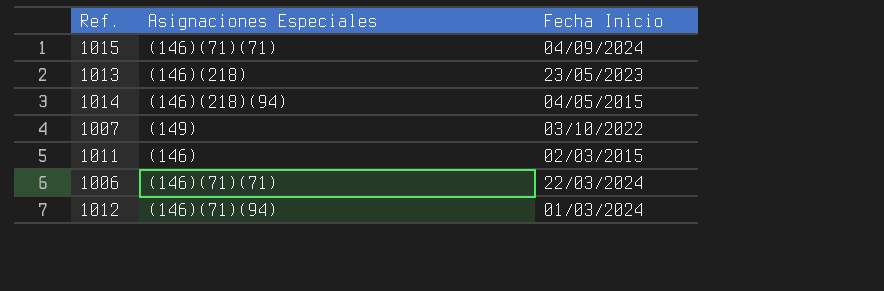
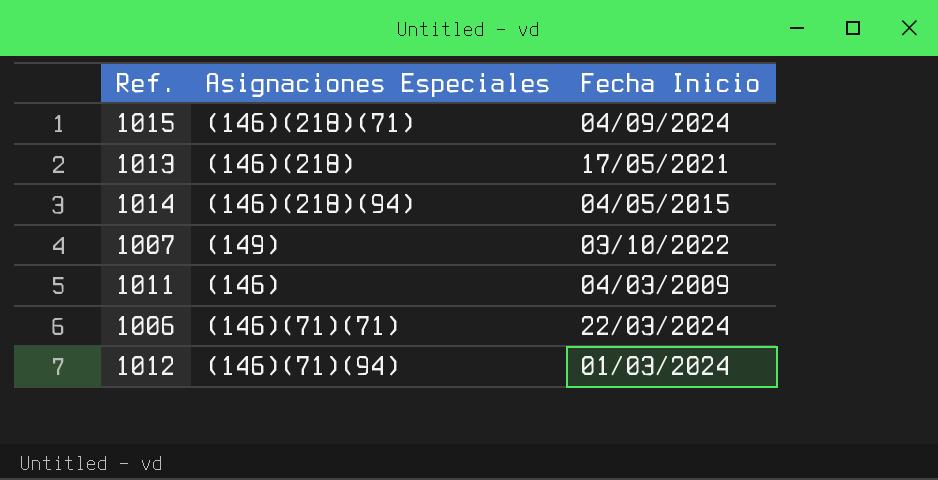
1015 | Asignaciones Especiales: (146)(71)(71) -> (146)(218)(71)
1013 | Fecha Inicio: 23/05/2023 -> 17/05/2021
1011 | Fecha Inicio: 02/03/2015 -> 04/03/2009

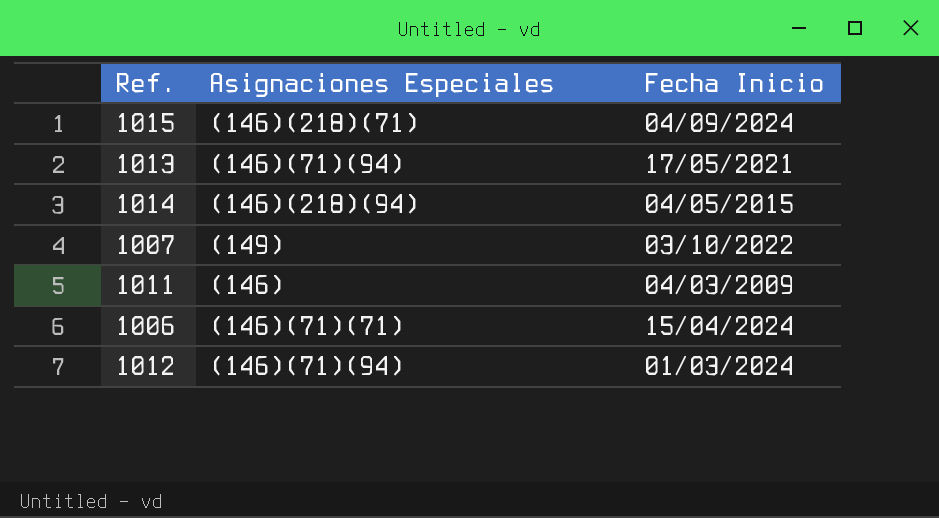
1013 | Asignaciones Especiales: (146)(218) -> (146)(71)(94)
1006 | Fecha Inicio: 22/03/2024 -> 15/04/2024

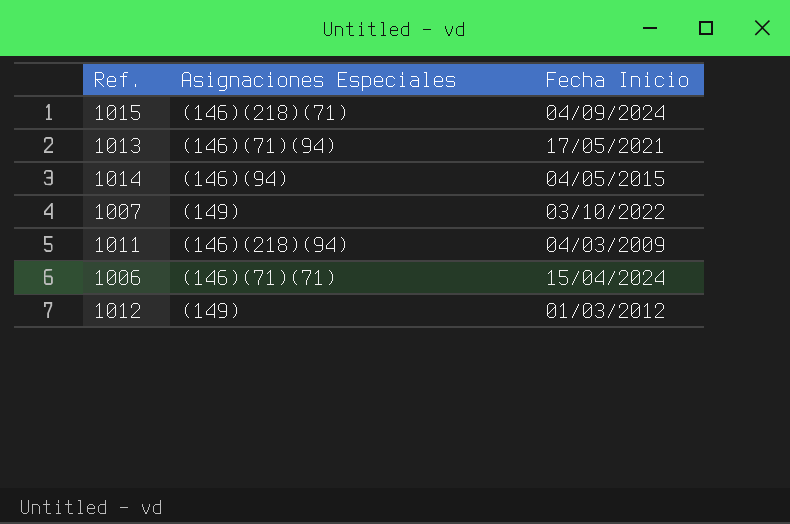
1014 | Asignaciones Especiales: (146)(218)(94) -> (146)(94)
1011 | Asignaciones Especiales: (146) -> (146)(218)(94)
1012 | Asignaciones Especiales: (146)(71)(94) -> (149)
1012 | Fecha Inicio: 01/03/2024 -> 01/03/2012

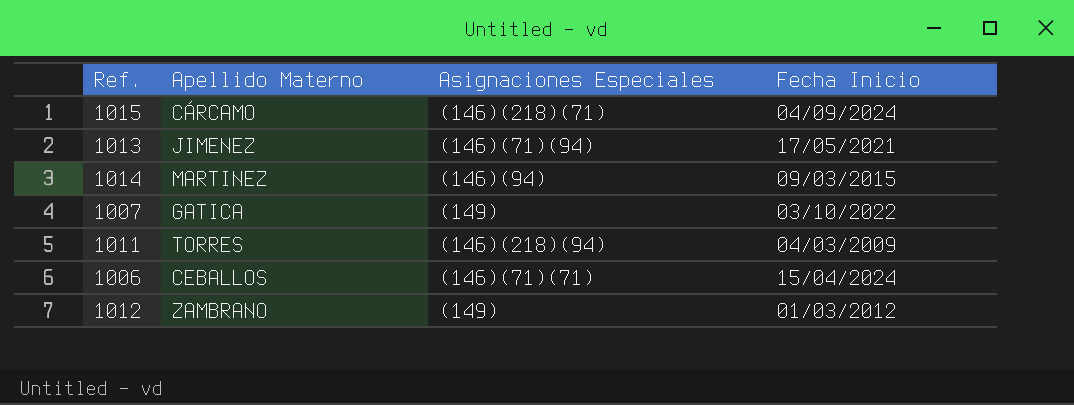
column Apellido Materno | position: none -> 2
1014 | Fecha Inicio: 04/05/2015 -> 09/03/2015

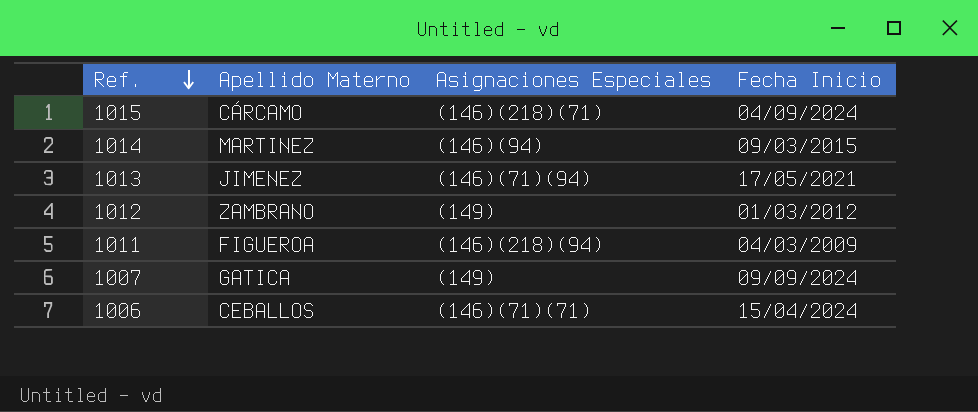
row order: none -> Ref. descending
1011 | Apellido Materno: TORRES -> FIGUEROA
1007 | Fecha Inicio: 03/10/2022 -> 09/09/2024

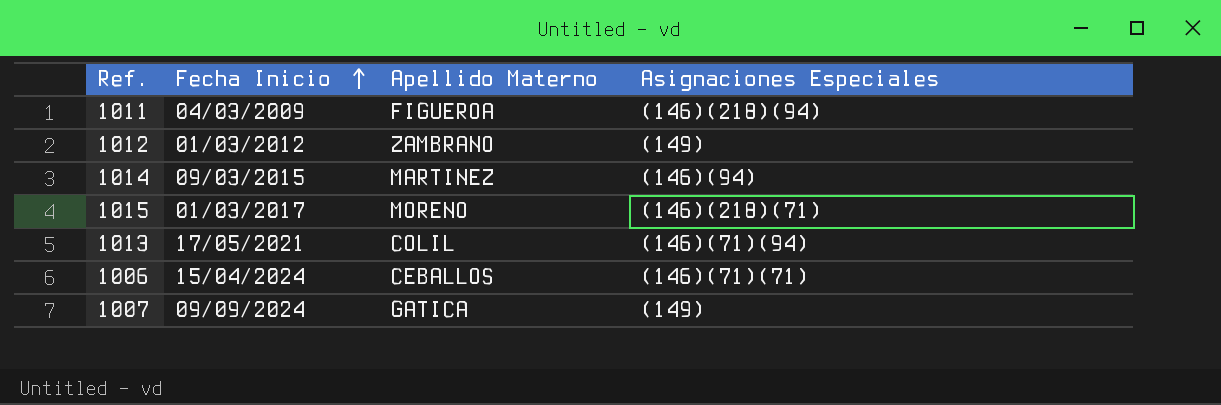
row order: Ref. descending -> Fecha Inicio ascending
column Fecha Inicio | position: 4 -> 2
1015 | Fecha Inicio: 04/09/2024 -> 01/03/2017
1015 | Apellido Materno: CÁRCAMO -> MORENO
1013 | Apellido Materno: JIMENEZ -> COLIL

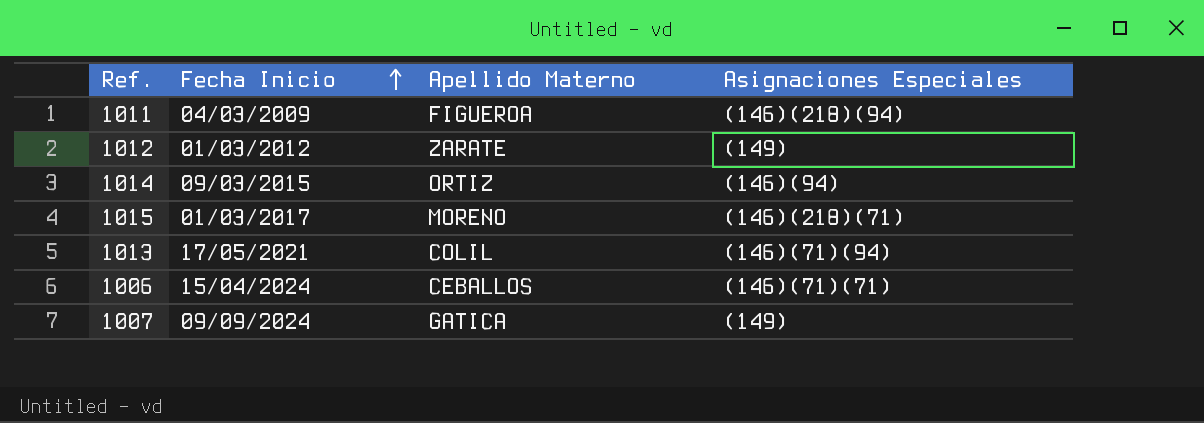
1012 | Apellido Materno: ZAMBRANO -> ZARATE
1014 | Apellido Materno: MARTINEZ -> ORTIZ

